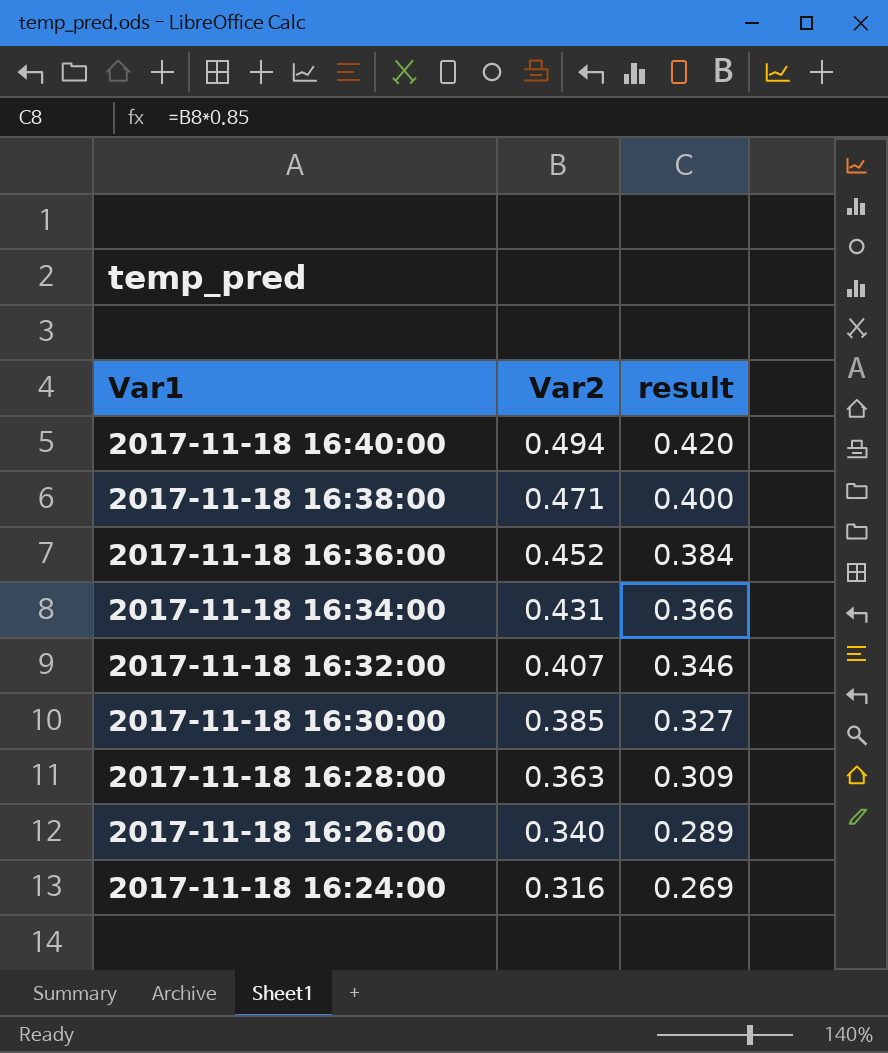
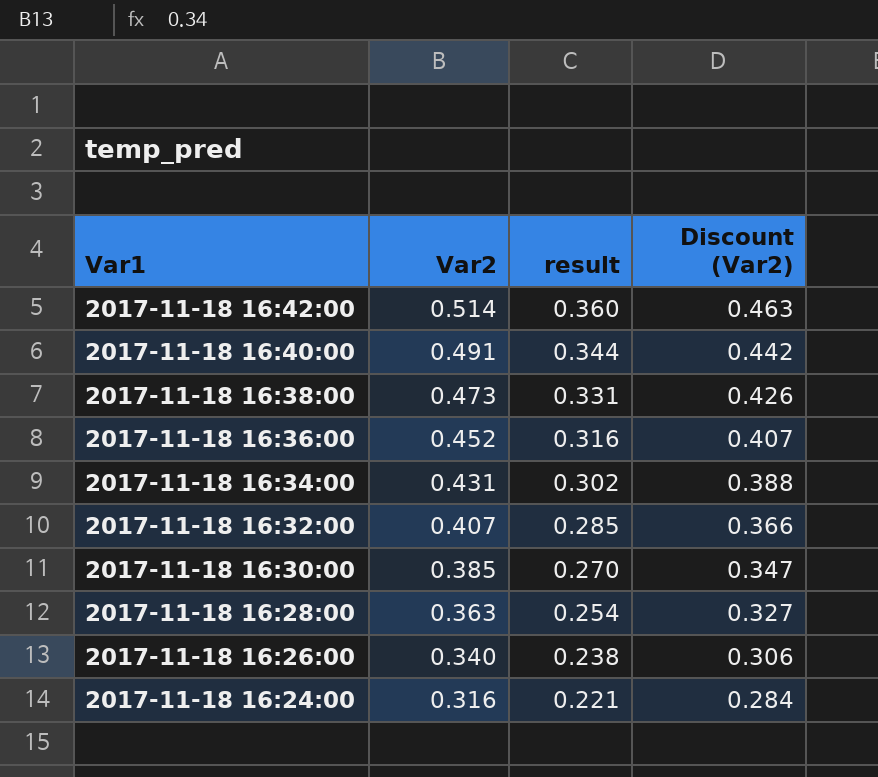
column result | formula: [Var2] * 0.85 -> [Var2] * 0.7
column Discount (Var2) | formula: none -> [Var2] * 0.9
row 2017-11-18 16:42:00: none -> 0.514 | 0.360 | 0.463
2017-11-18 16:40:00 | Var2: 0.494 -> 0.491
2017-11-18 16:38:00 | Var2: 0.471 -> 0.473

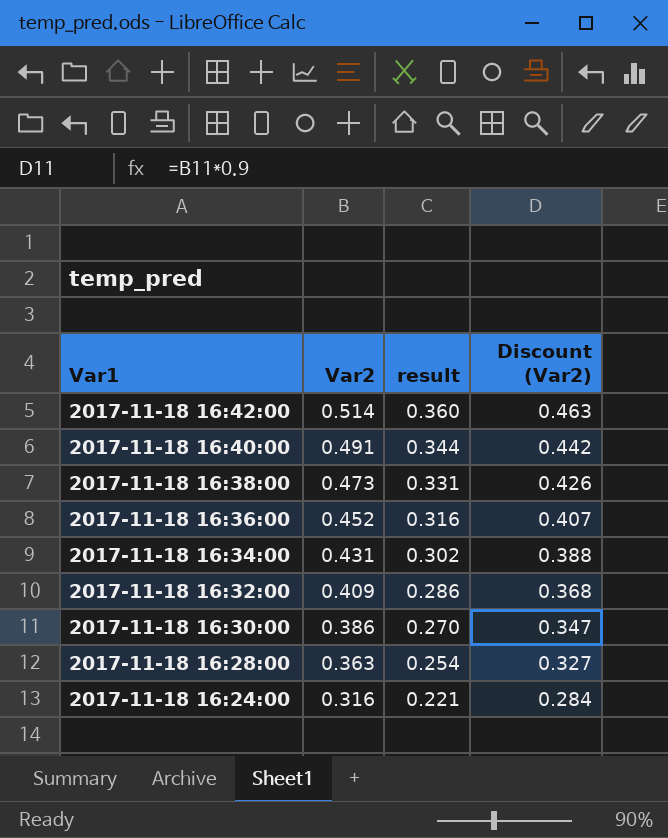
row 2017-11-18 16:26:00: 0.340 | 0.238 | 0.306 -> none
2017-11-18 16:32:00 | Var2: 0.407 -> 0.409
2017-11-18 16:32:00 | result: 0.285 -> 0.286
2017-11-18 16:32:00 | Discount (Var2): 0.366 -> 0.368
2017-11-18 16:30:00 | Var2: 0.385 -> 0.386

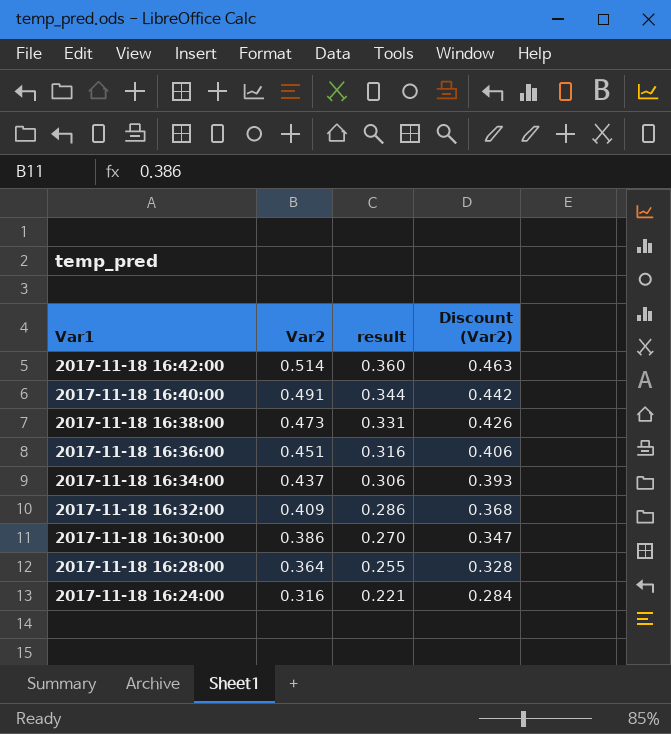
2017-11-18 16:36:00 | Var2: 0.452 -> 0.451
2017-11-18 16:36:00 | Discount (Var2): 0.407 -> 0.406
2017-11-18 16:34:00 | Var2: 0.431 -> 0.437
2017-11-18 16:34:00 | result: 0.302 -> 0.306
2017-11-18 16:34:00 | Discount (Var2): 0.388 -> 0.393
2017-11-18 16:28:00 | Var2: 0.363 -> 0.364
2017-11-18 16:28:00 | result: 0.254 -> 0.255
2017-11-18 16:28:00 | Discount (Var2): 0.327 -> 0.328

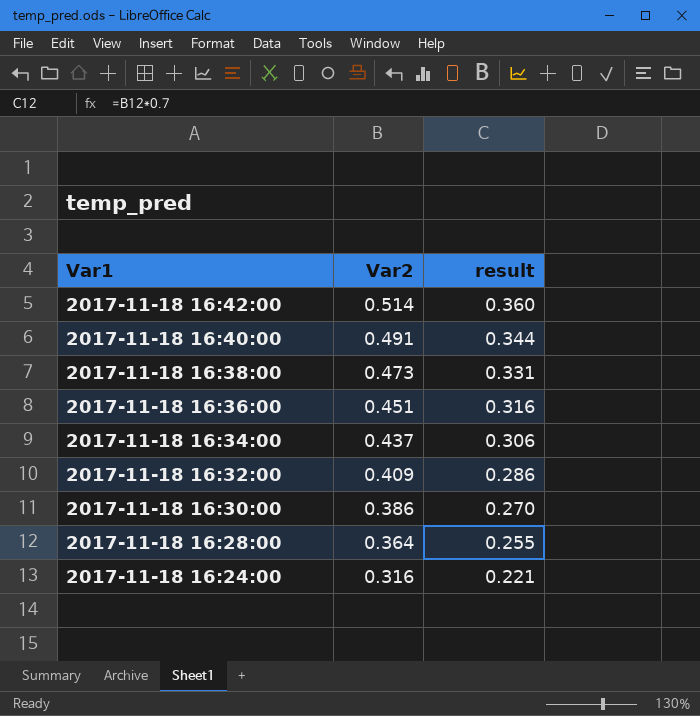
column Discount (Var2) | formula: [Var2] * 0.9 -> none

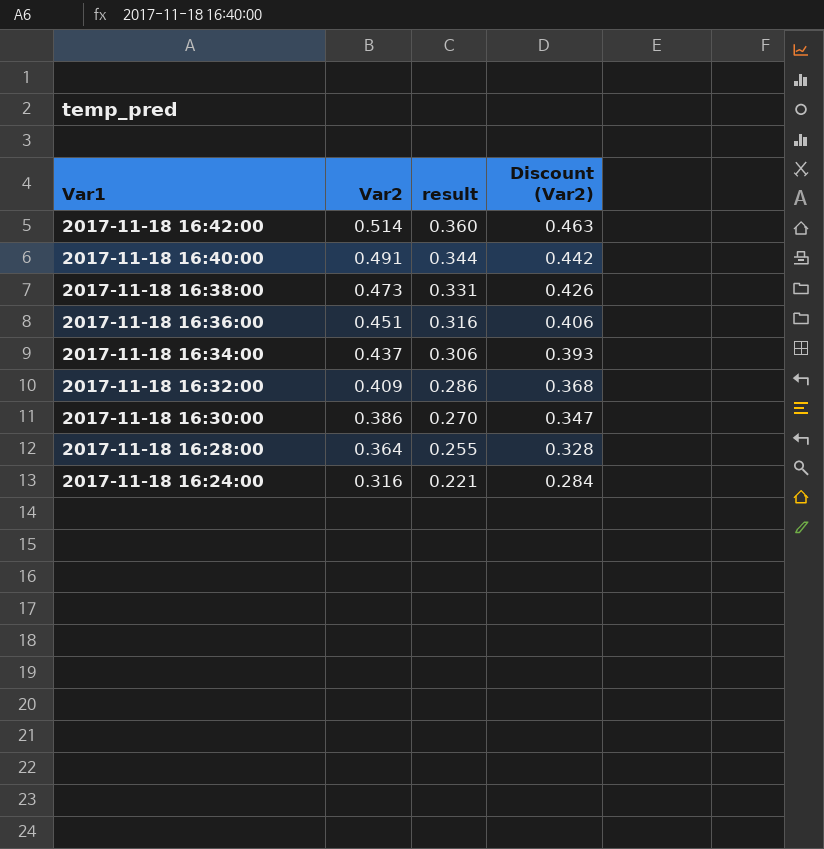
column Discount (Var2) | formula: none -> [Var2] * 0.9

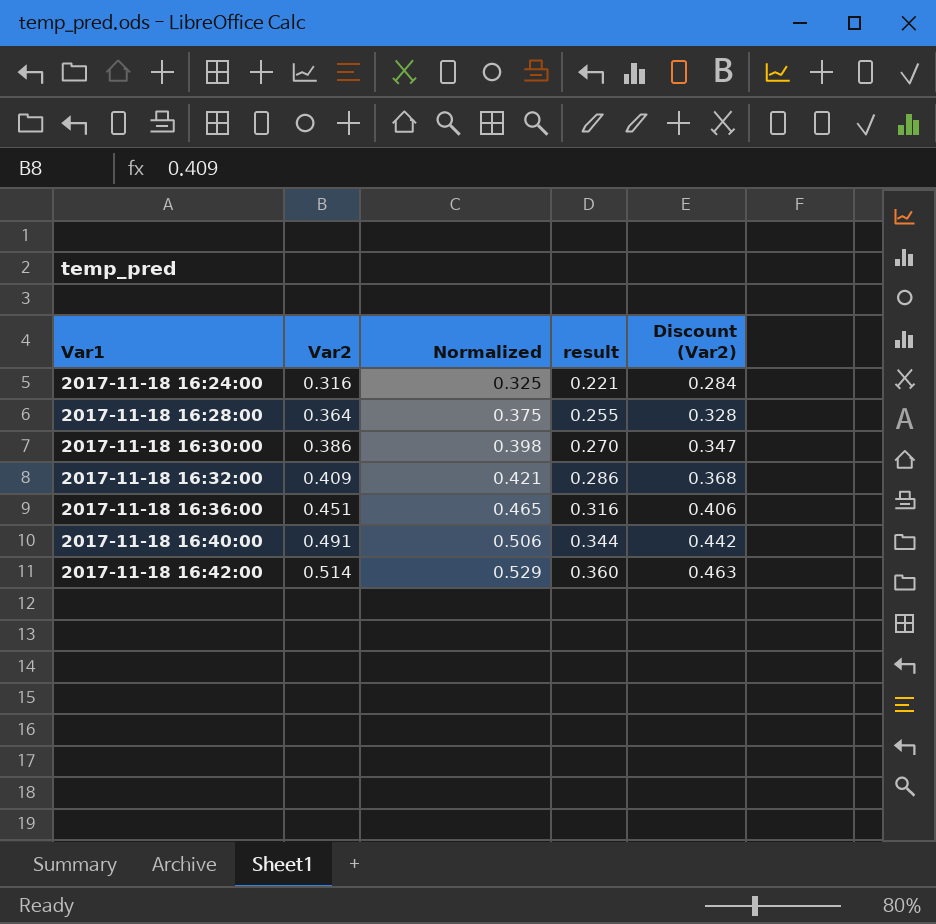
row order: Var1 descending -> Var1 ascending
column Normalized | formula: none -> [Var2] * 1.03
row 2017-11-18 16:38:00: 0.473 | 0.331 | 0.426 -> none
row 2017-11-18 16:34:00: 0.437 | 0.306 | 0.393 -> none

